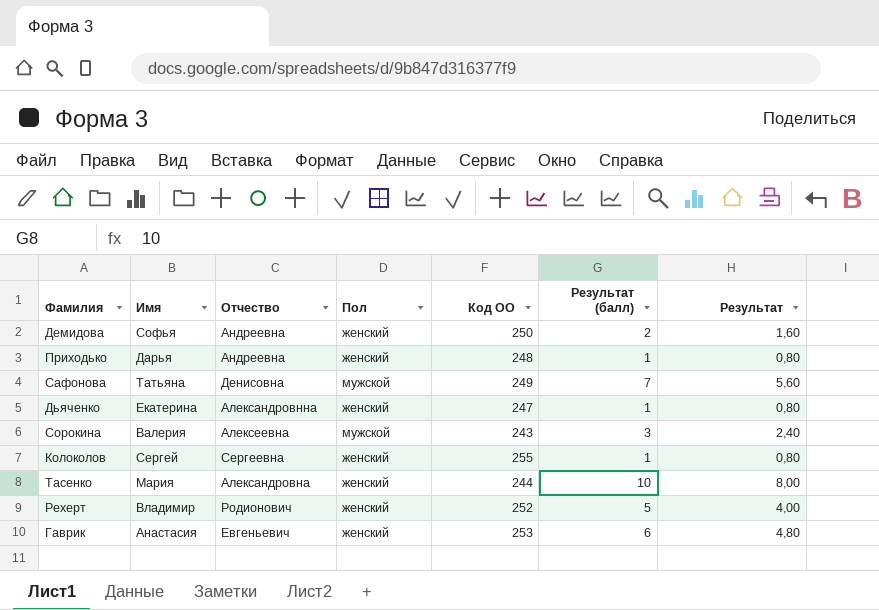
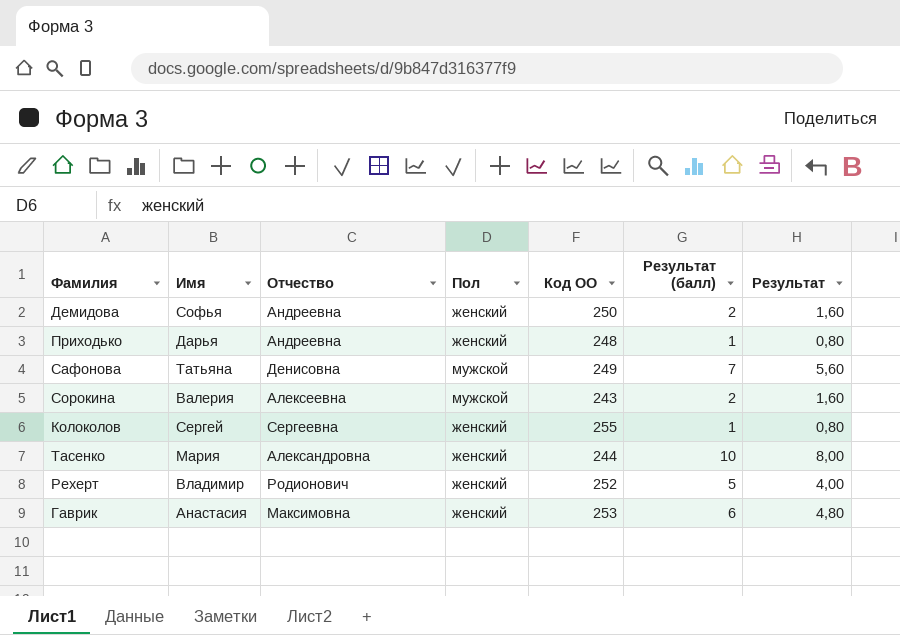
row Дьяченко: Екатерина | Александровнна | женский | 247 | 1 | 0,80 -> none
Сорокина | Результат (балл): 3 -> 2
Сорокина | Результат: 2,40 -> 1,60
Гаврик | Отчество: Евгеньевич -> Максимовна

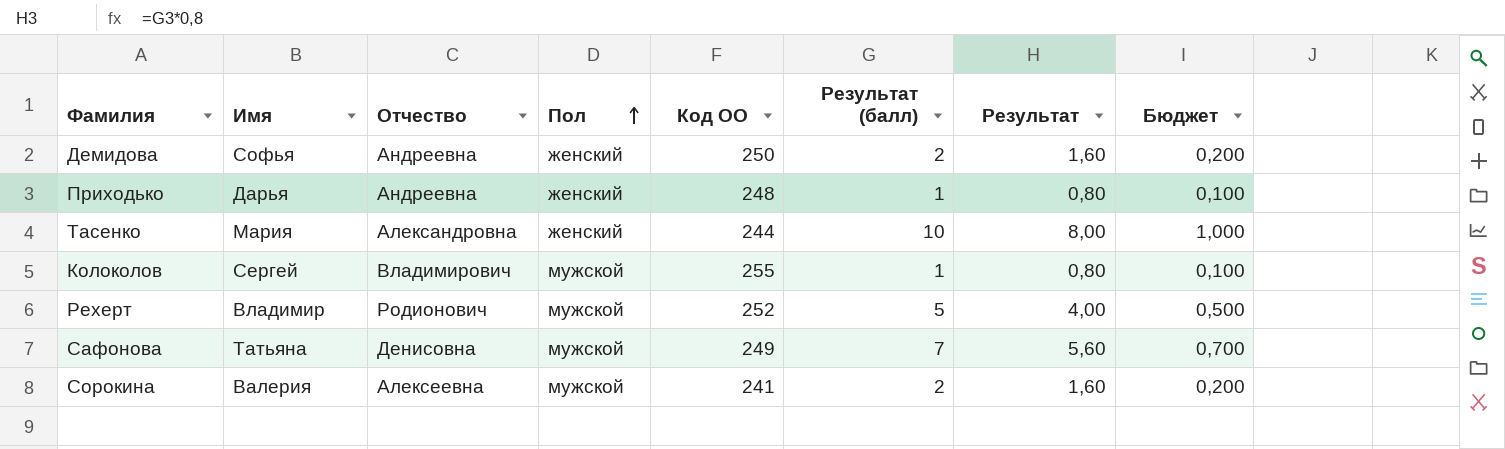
row order: none -> Пол ascending
column Бюджет | formula: none -> [Результат (балл)] * 0,1
row Гаврик: Анастасия | Максимовна | женский | 253 | 6 | 4,80 -> none
Колоколов | Отчество: Сергеевна -> Владимирович
Колоколов | Пол: женский -> мужской
Рехерт | Пол: женский -> мужской
Сорокина | Код ОО: 243 -> 241

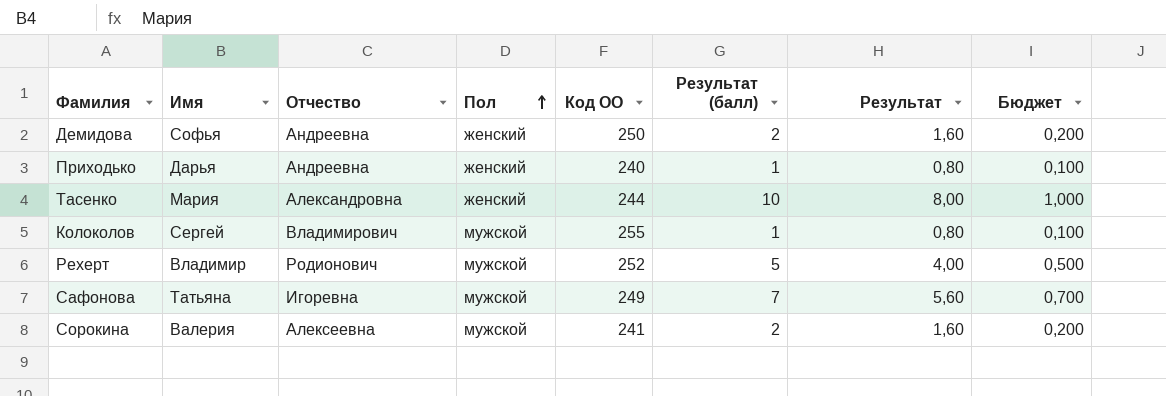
Приходько | Код ОО: 248 -> 240
Сафонова | Отчество: Денисовна -> Игоревна

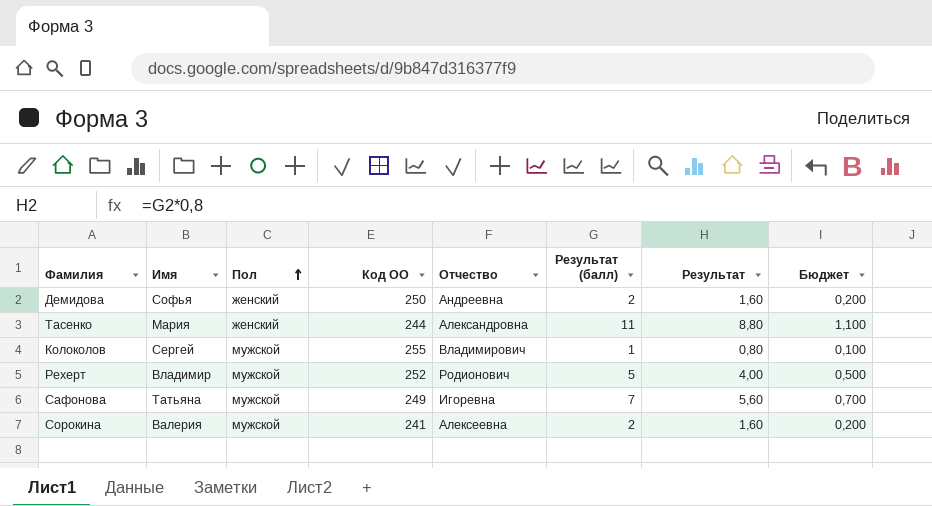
column Отчество | position: 3 -> 5
row Приходько: Дарья | Андреевна | женский | 240 | 1 | 0,80 | 0,100 -> none
Тасенко | Результат (балл): 10 -> 11
Тасенко | Результат: 8,00 -> 8,80
Тасенко | Бюджет: 1,000 -> 1,100

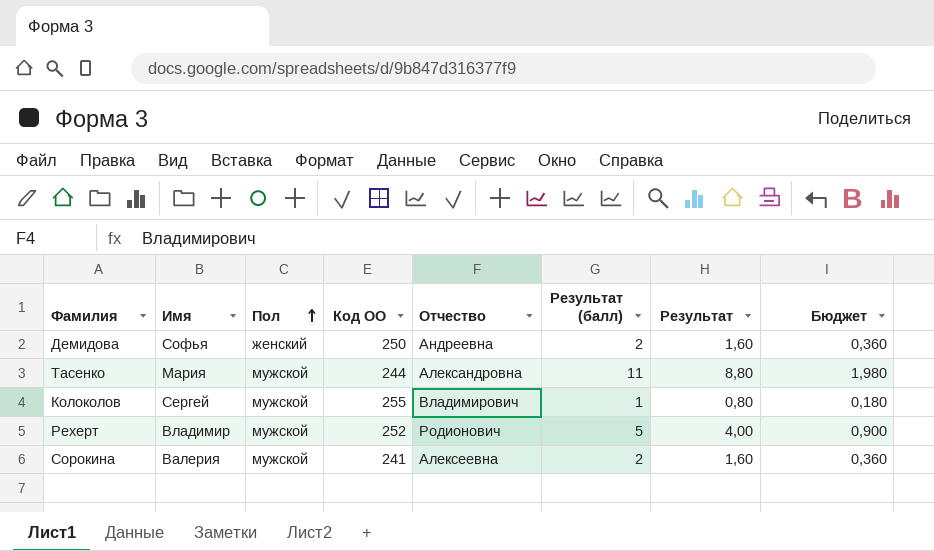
column Бюджет | formula: [Результат (балл)] * 0,1 -> [Результат (балл)] * 0,18
row Сафонова: Татьяна | мужской | 249 | Игоревна | 7 | 5,60 | 0,700 -> none
Тасенко | Пол: женский -> мужской

